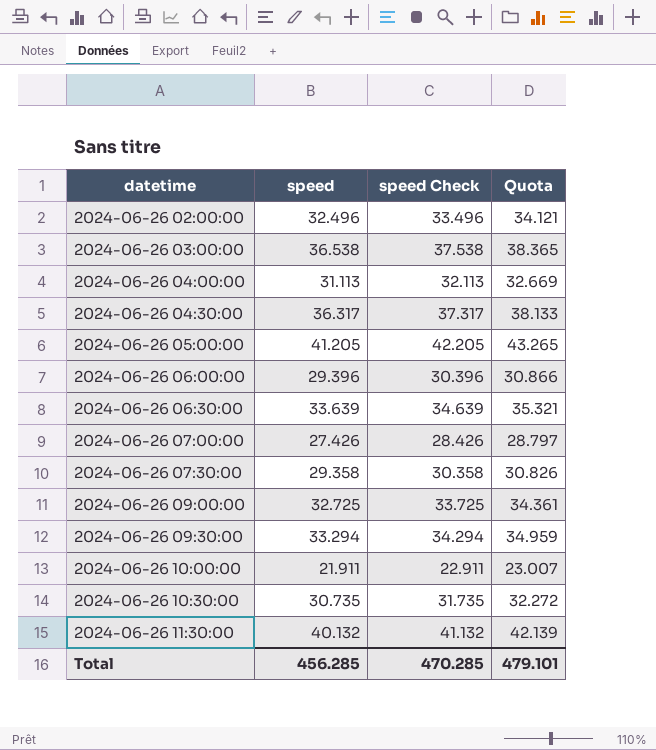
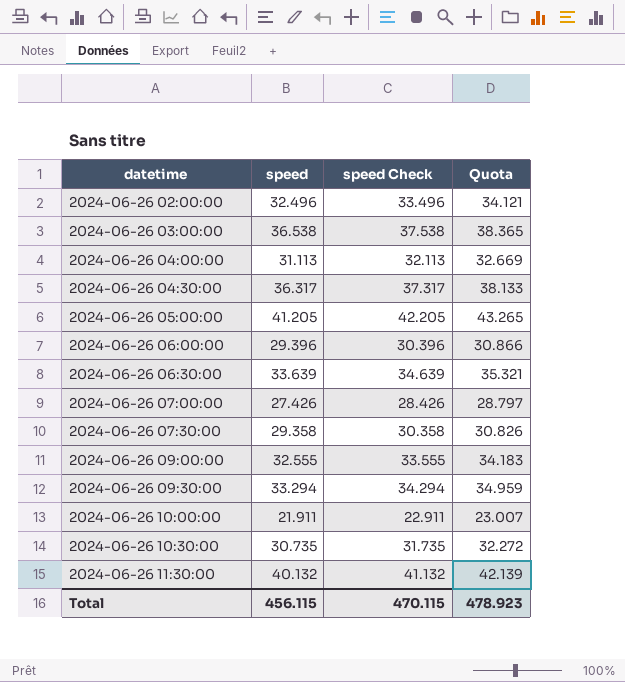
2024-06-26 09:00:00 | speed: 32.725 -> 32.555
2024-06-26 09:00:00 | speed Check: 33.725 -> 33.555
2024-06-26 09:00:00 | Quota: 34.361 -> 34.183
Total | speed: 456.285 -> 456.115
Total | speed Check: 470.285 -> 470.115
Total | Quota: 479.101 -> 478.923

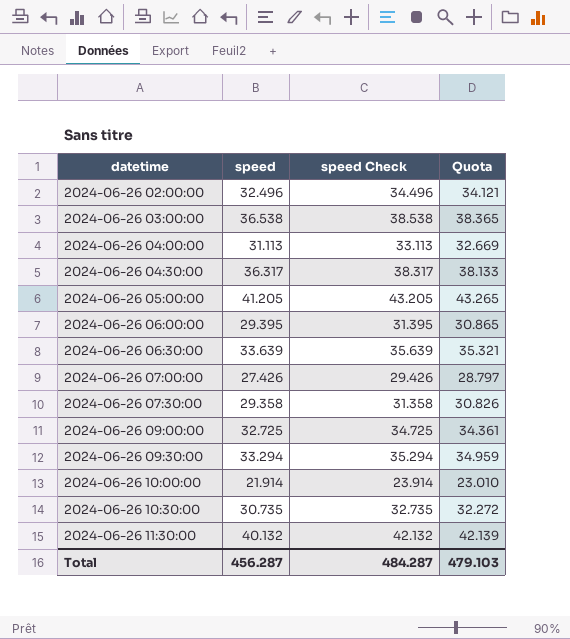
column speed Check | formula: [speed] + 1 -> [speed] + 2
2024-06-26 06:00:00 | speed: 29.396 -> 29.395
2024-06-26 06:00:00 | Quota: 30.866 -> 30.865
2024-06-26 09:00:00 | speed: 32.555 -> 32.725
2024-06-26 09:00:00 | Quota: 34.183 -> 34.361
2024-06-26 10:00:00 | speed: 21.911 -> 21.914
2024-06-26 10:00:00 | Quota: 23.007 -> 23.010
Total | speed: 456.115 -> 456.287
Total | speed Check: 470.115 -> 484.287
Total | Quota: 478.923 -> 479.103

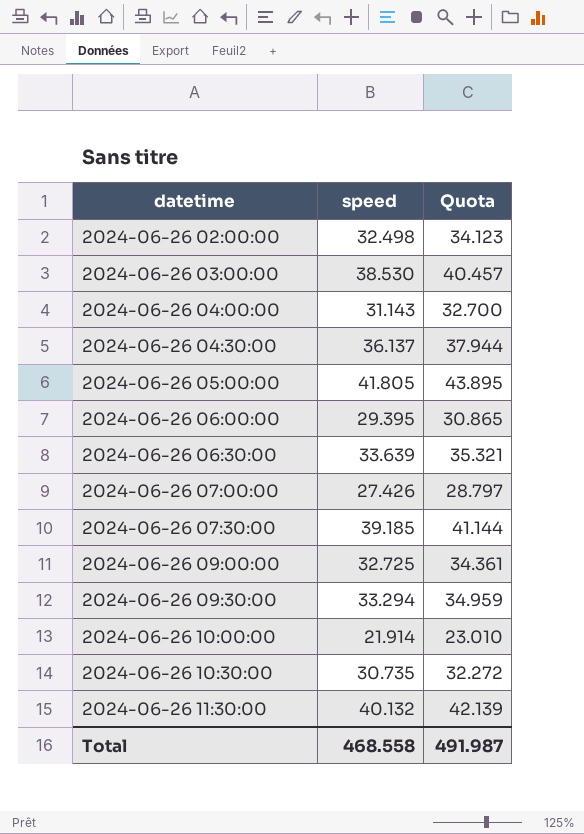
column speed Check | formula: [speed] + 2 -> none
2024-06-26 02:00:00 | speed: 32.496 -> 32.498
2024-06-26 02:00:00 | Quota: 34.121 -> 34.123
2024-06-26 03:00:00 | speed: 36.538 -> 38.530
2024-06-26 03:00:00 | Quota: 38.365 -> 40.457
2024-06-26 04:00:00 | speed: 31.113 -> 31.143
2024-06-26 04:00:00 | Quota: 32.669 -> 32.700
2024-06-26 04:30:00 | speed: 36.317 -> 36.137
2024-06-26 04:30:00 | Quota: 38.133 -> 37.944
2024-06-26 05:00:00 | speed: 41.205 -> 41.805
2024-06-26 05:00:00 | Quota: 43.265 -> 43.895
2024-06-26 07:30:00 | speed: 29.358 -> 39.185
2024-06-26 07:30:00 | Quota: 30.826 -> 41.144
Total | speed: 456.287 -> 468.558
Total | Quota: 479.103 -> 491.987

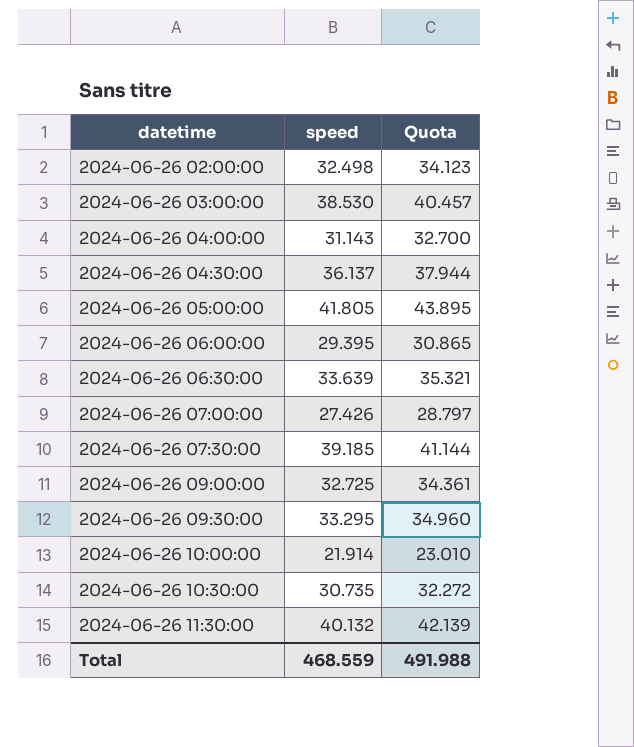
2024-06-26 09:30:00 | speed: 33.294 -> 33.295
2024-06-26 09:30:00 | Quota: 34.959 -> 34.960
Total | speed: 468.558 -> 468.559
Total | Quota: 491.987 -> 491.988

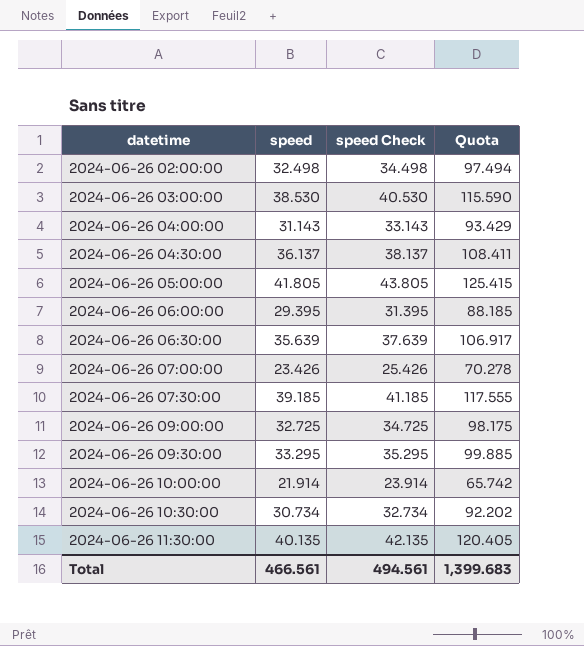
column speed Check | formula: none -> [speed] + 2
column Quota | formula: [speed] * 1.05 -> [speed] * 3
2024-06-26 06:30:00 | speed: 33.639 -> 35.639
2024-06-26 07:00:00 | speed: 27.426 -> 23.426
2024-06-26 10:30:00 | speed: 30.735 -> 30.734
2024-06-26 11:30:00 | speed: 40.132 -> 40.135
Total | speed: 468.559 -> 466.561
Total | Quota: 491.988 -> 1,399.683

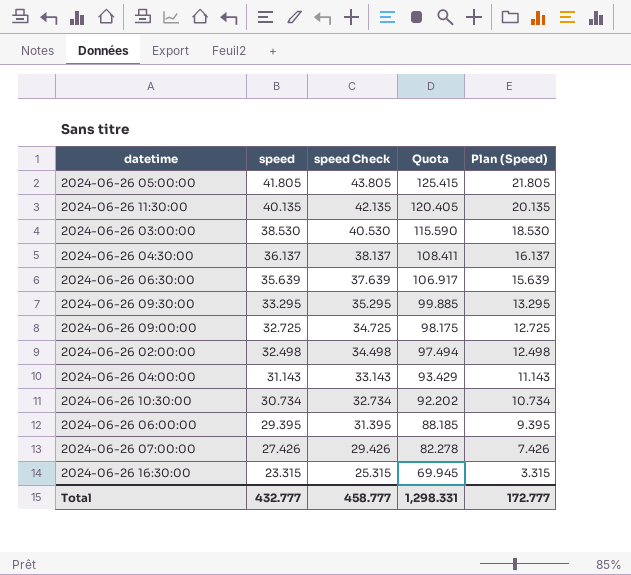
row order: datetime ascending -> speed descending
column Plan (Speed) | formula: none -> [speed] - 20
row 2024-06-26 07:30:00: 39.185 | 41.185 | 117.555 -> none
row 2024-06-26 10:00:00: 21.914 | 23.914 | 65.742 -> none
2024-06-26 07:00:00 | speed: 23.426 -> 27.426
2024-06-26 07:00:00 | speed Check: 25.426 -> 29.426
2024-06-26 07:00:00 | Quota: 70.278 -> 82.278
row 2024-06-26 16:30:00: none -> 23.315 | 25.315 | 69.945 | 3.315
Total | speed: 466.561 -> 432.777
Total | speed Check: 494.561 -> 458.777
Total | Quota: 1,399.683 -> 1,298.331

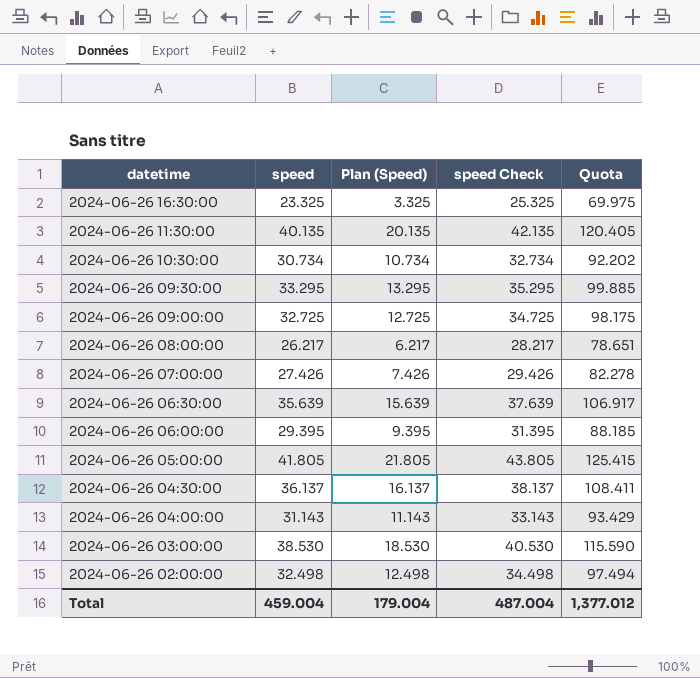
row order: speed descending -> datetime descending
column Plan (Speed) | position: 5 -> 3
2024-06-26 16:30:00 | speed: 23.315 -> 23.325
2024-06-26 16:30:00 | Plan (Speed): 3.315 -> 3.325
2024-06-26 16:30:00 | speed Check: 25.315 -> 25.325
2024-06-26 16:30:00 | Quota: 69.945 -> 69.975
row 2024-06-26 08:00:00: none -> 26.217 | 6.217 | 28.217 | 78.651
Total | speed: 432.777 -> 459.004
Total | Plan (Speed): 172.777 -> 179.004
Total | speed Check: 458.777 -> 487.004
Total | Quota: 1,298.331 -> 1,377.012

